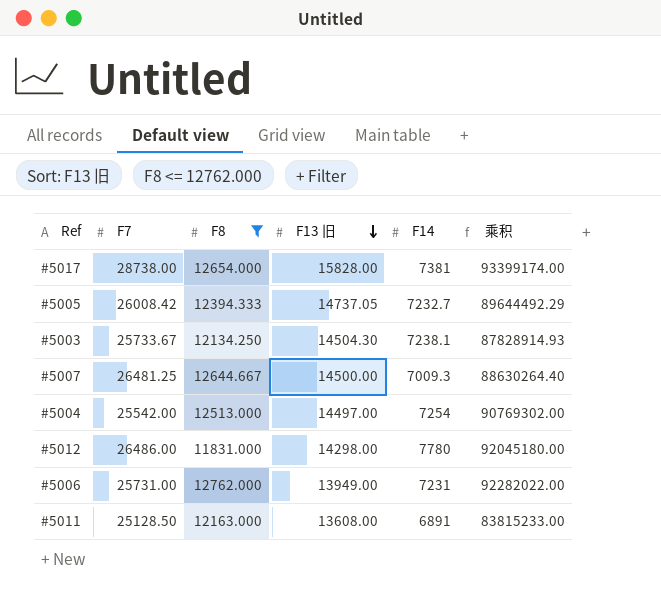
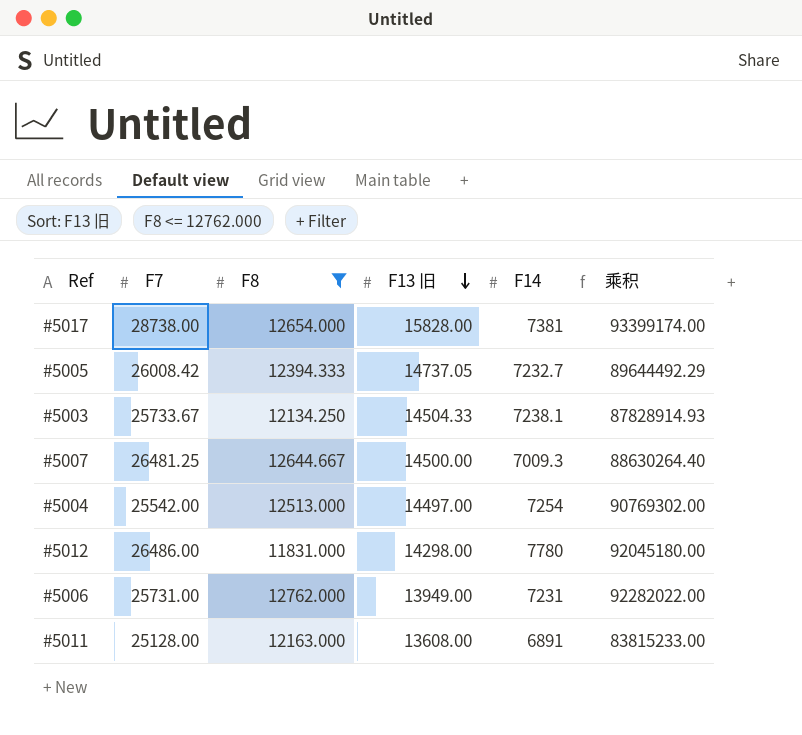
#5003 | F13 旧: 14504.30 -> 14504.33
#5011 | F7: 25128.50 -> 25128.00

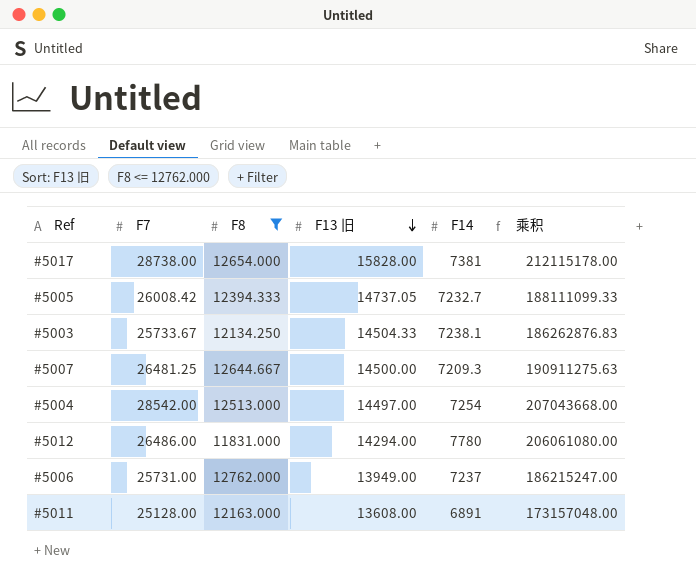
column 乘积 | formula: [F8] * [F14] -> [F7] * [F14]
#5007 | F14: 7009.3 -> 7209.3
#5004 | F7: 25542.00 -> 28542.00
#5012 | F13 旧: 14298.00 -> 14294.00
#5006 | F14: 7231 -> 7237

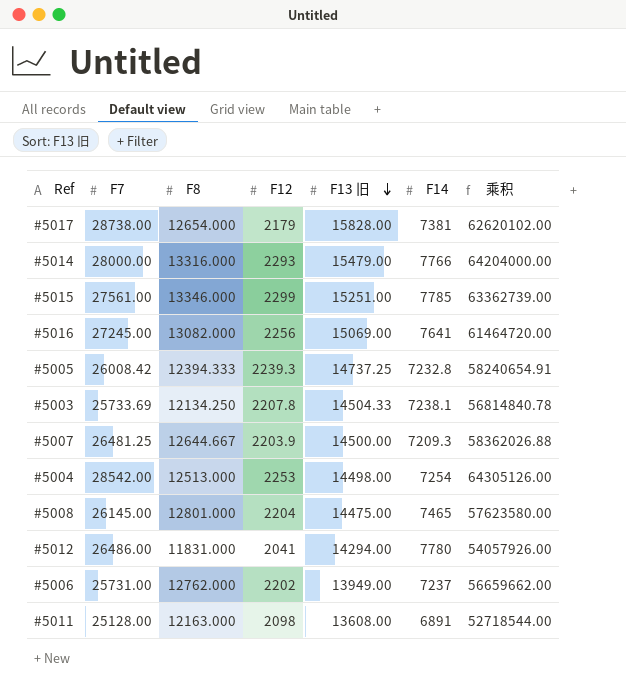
filter: F8 <= 12762.000 -> none
column F12 | position: none -> 4
column 乘积 | formula: [F7] * [F14] -> [F7] * [F12]
#5005 | F13 旧: 14737.05 -> 14737.25
#5005 | F14: 7232.7 -> 7232.8
#5003 | F7: 25733.67 -> 25733.69
#5004 | F13 旧: 14497.00 -> 14498.00

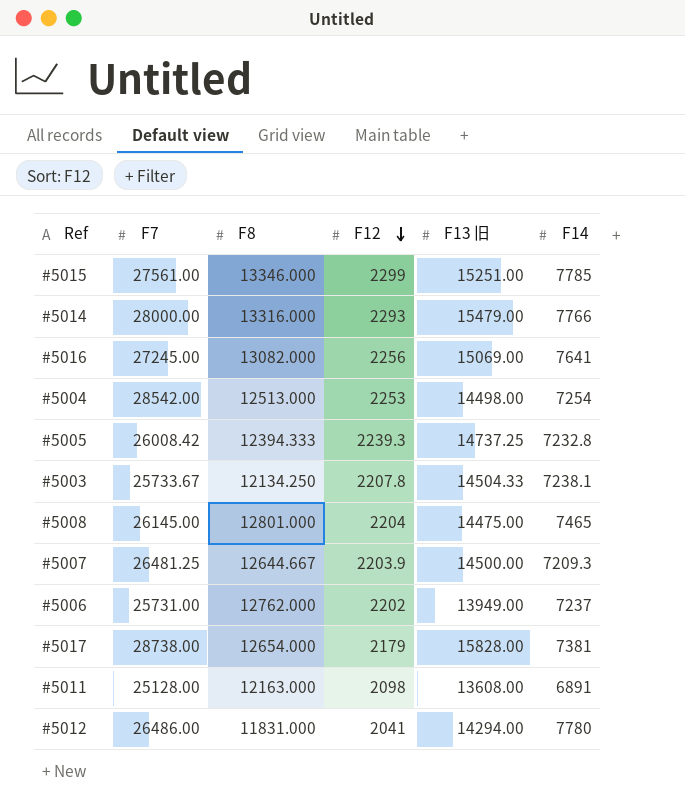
row order: F13 旧 descending -> F12 descending
column 乘积 | formula: [F7] * [F12] -> none
#5003 | F7: 25733.69 -> 25733.67

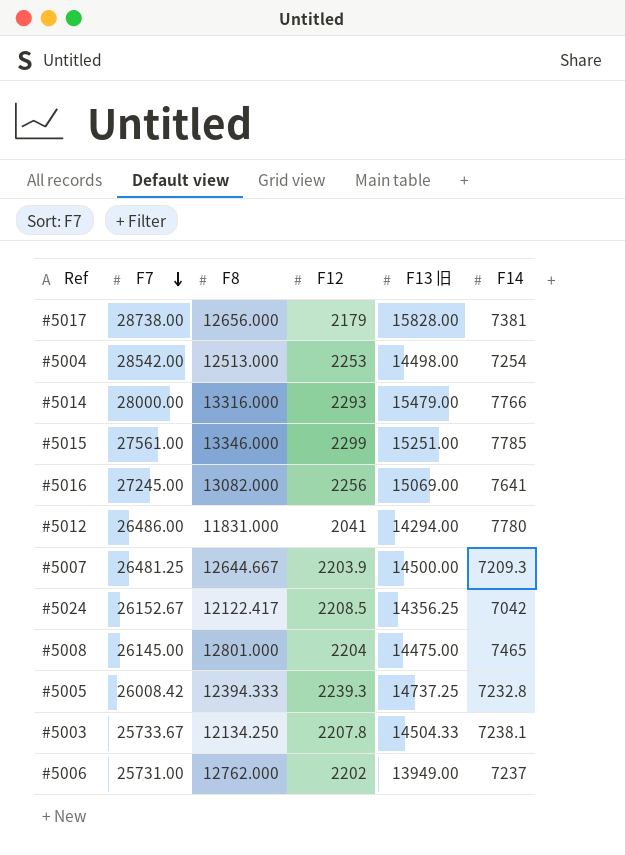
row order: F12 descending -> F7 descending
row #5011: 25128.00 | 12163.000 | 2098 | 13608.00 | 6891 -> none
#5017 | F8: 12654.000 -> 12656.000
row #5024: none -> 26152.67 | 12122.417 | 2208.5 | 14356.25 | 7042

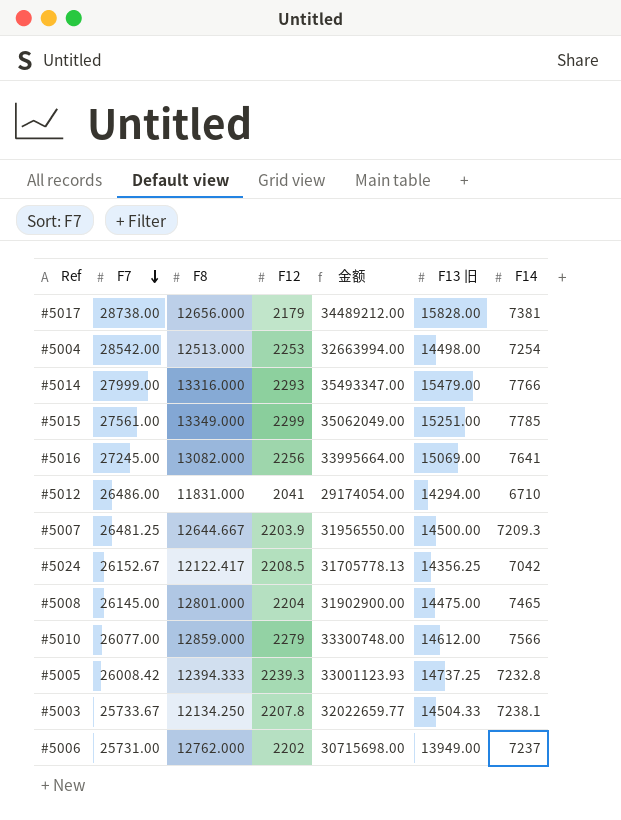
column 金额 | formula: none -> [F12] * [F13 旧]
#5014 | F7: 28000.00 -> 27999.00
#5015 | F8: 13346.000 -> 13349.000
#5012 | F14: 7780 -> 6710
row #5010: none -> 26077.00 | 12859.000 | 2279 | 33300748.00 | 14612.00 | 7566

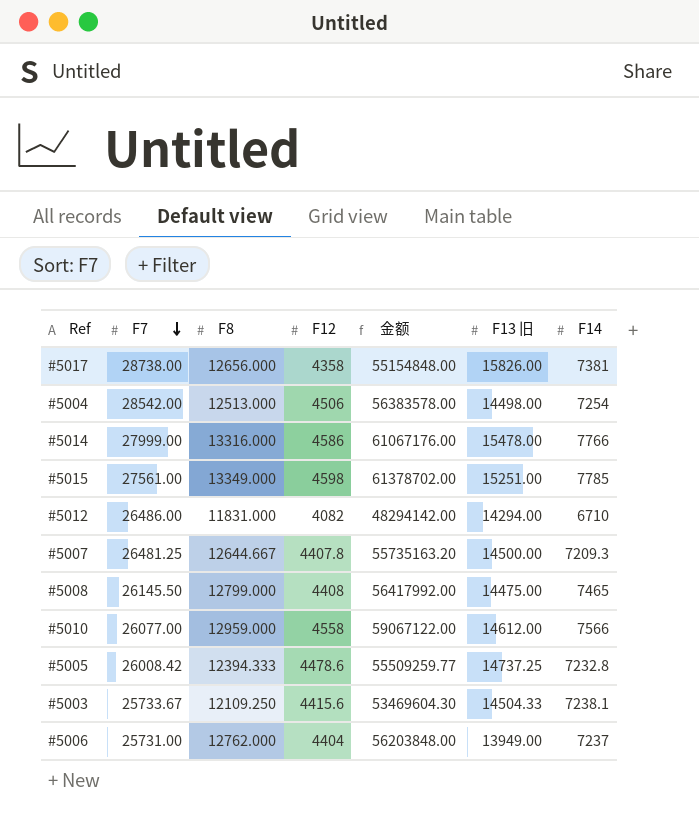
column 金额 | formula: [F12] * [F13 旧] -> [F8] * [F12]
row #5016: 27245.00 | 13082.000 | 2256 | 33995664.00 | 15069.00 | 7641 -> none
row #5024: 26152.67 | 12122.417 | 2208.5 | 31705778.13 | 14356.25 | 7042 -> none
#5017 | F12: 2179 -> 4358
#5017 | F13 旧: 15828.00 -> 15826.00
#5004 | F12: 2253 -> 4506
#5014 | F12: 2293 -> 4586
#5014 | F13 旧: 15479.00 -> 15478.00
#5015 | F12: 2299 -> 4598
#5012 | F12: 2041 -> 4082
#5007 | F12: 2203.9 -> 4407.8
#5008 | F7: 26145.00 -> 26145.50
#5008 | F8: 12801.000 -> 12799.000
#5008 | F12: 2204 -> 4408
#5010 | F8: 12859.000 -> 12959.000
#5010 | F12: 2279 -> 4558
#5005 | F12: 2239.3 -> 4478.6
#5003 | F8: 12134.250 -> 12109.250
#5003 | F12: 2207.8 -> 4415.6
#5006 | F12: 2202 -> 4404

